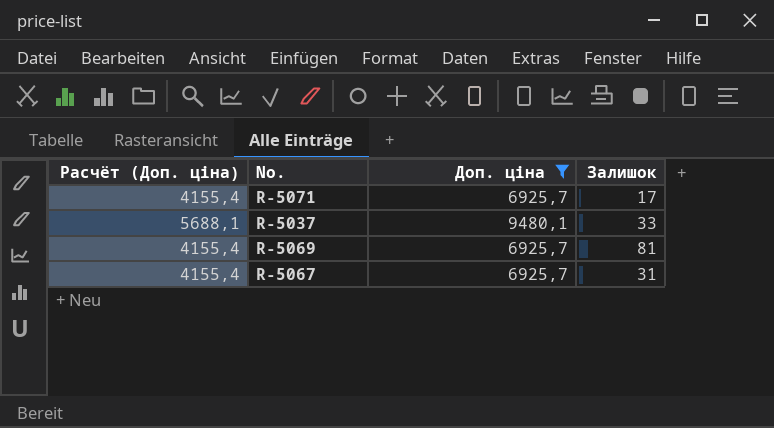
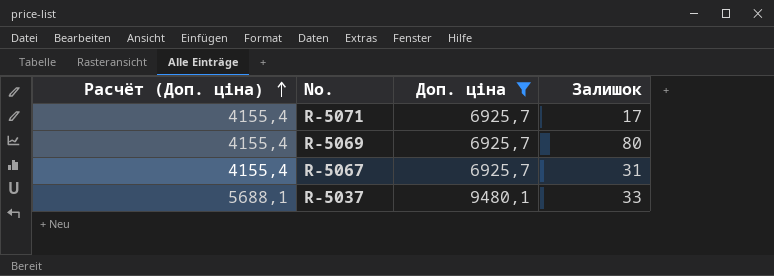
row order: none -> Расчёт (Доп. ціна) ascending
R-5069 | Залишок: 81 -> 80

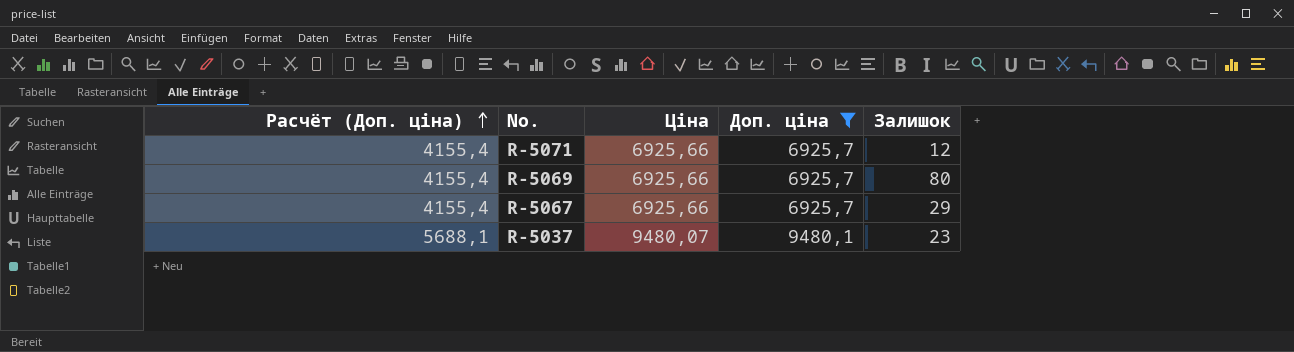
column Ціна | position: none -> 3
R-5071 | Залишок: 17 -> 12
R-5067 | Залишок: 31 -> 29
R-5037 | Залишок: 33 -> 23

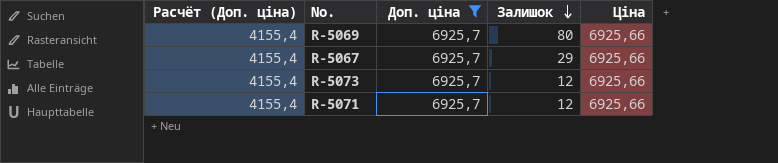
row order: Расчёт (Доп. ціна) ascending -> Залишок descending
column Ціна | position: 3 -> 5
row R-5037: 5688,1 | 9480,07 | 9480,1 | 23 -> none
row R-5073: none -> 4155,4 | 6925,7 | 12 | 6925,66

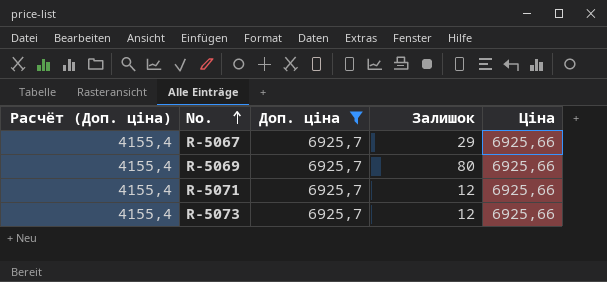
row order: Залишок descending -> No. ascending

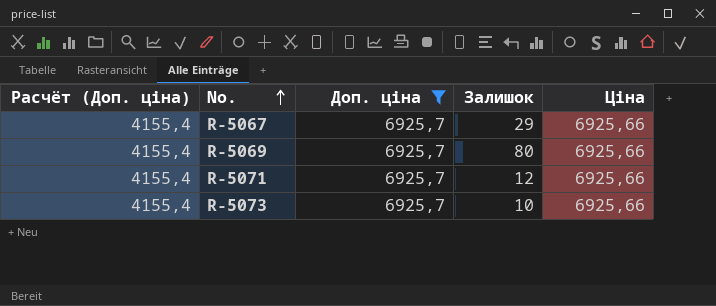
R-5073 | Залишок: 12 -> 10

